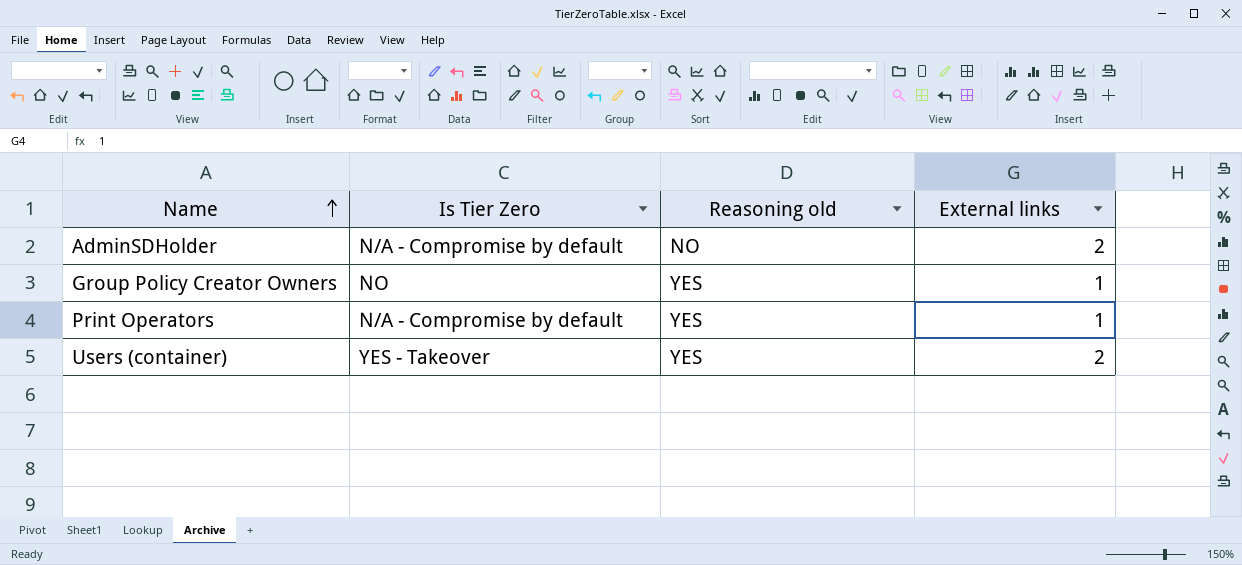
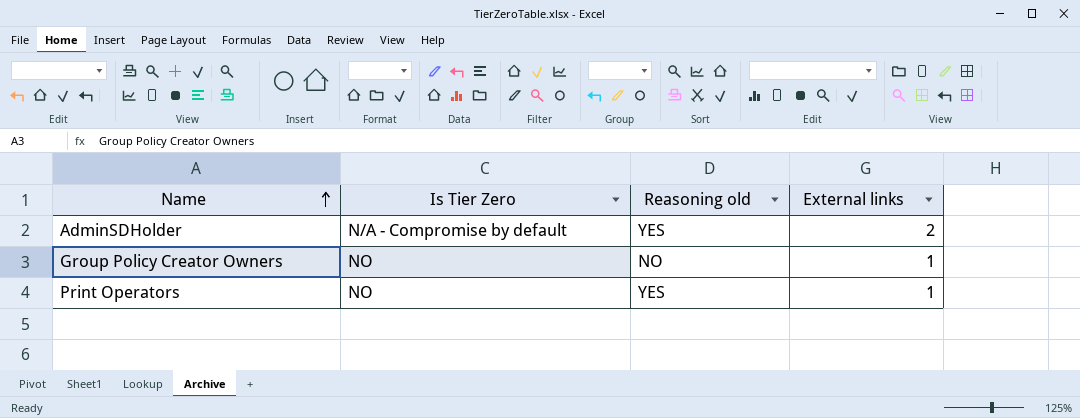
row Users (container): YES - Takeover | YES | 2 -> none
AdminSDHolder | Reasoning old: NO -> YES
Group Policy Creator Owners | Reasoning old: YES -> NO
Print Operators | Is Tier Zero: N/A - Compromise by default -> NO

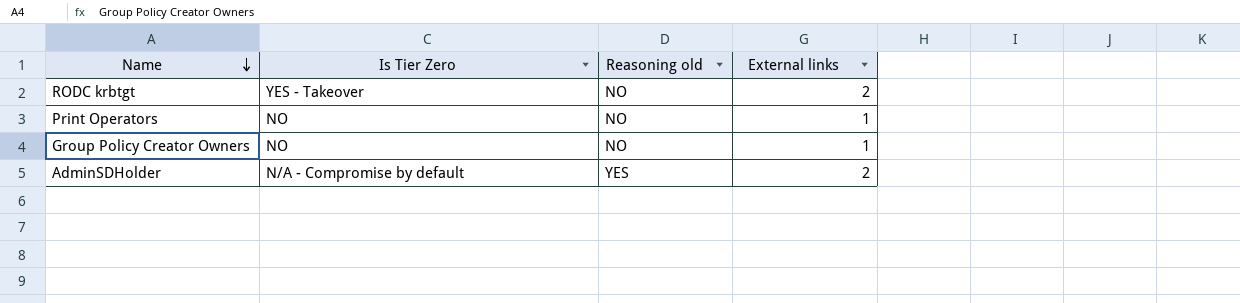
row order: Name ascending -> Name descending
row RODC krbtgt: none -> YES - Takeover | NO | 2
Print Operators | Reasoning old: YES -> NO

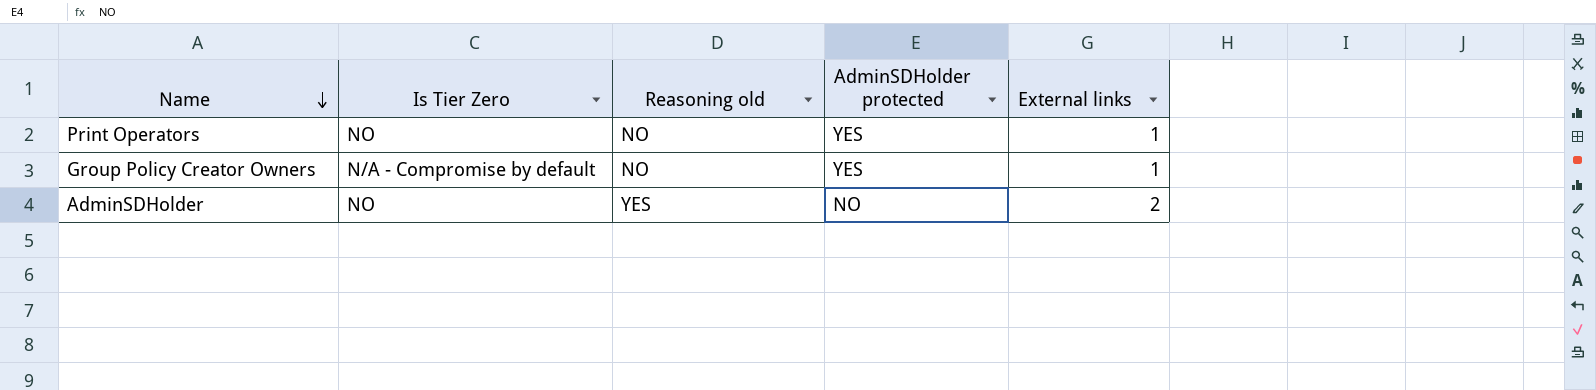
column AdminSDHolder protected | position: none -> 4
row RODC krbtgt: YES - Takeover | NO | 2 -> none
Group Policy Creator Owners | Is Tier Zero: NO -> N/A - Compromise by default
AdminSDHolder | Is Tier Zero: N/A - Compromise by default -> NO

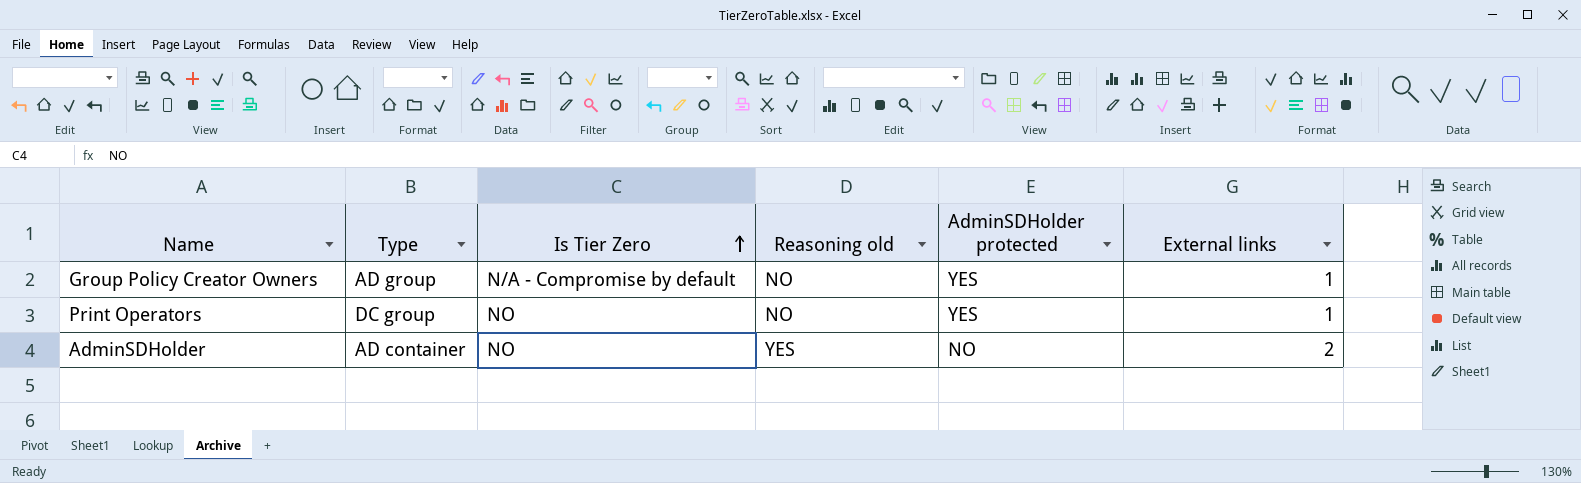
row order: Name descending -> Is Tier Zero ascending
column Type | position: none -> 2

